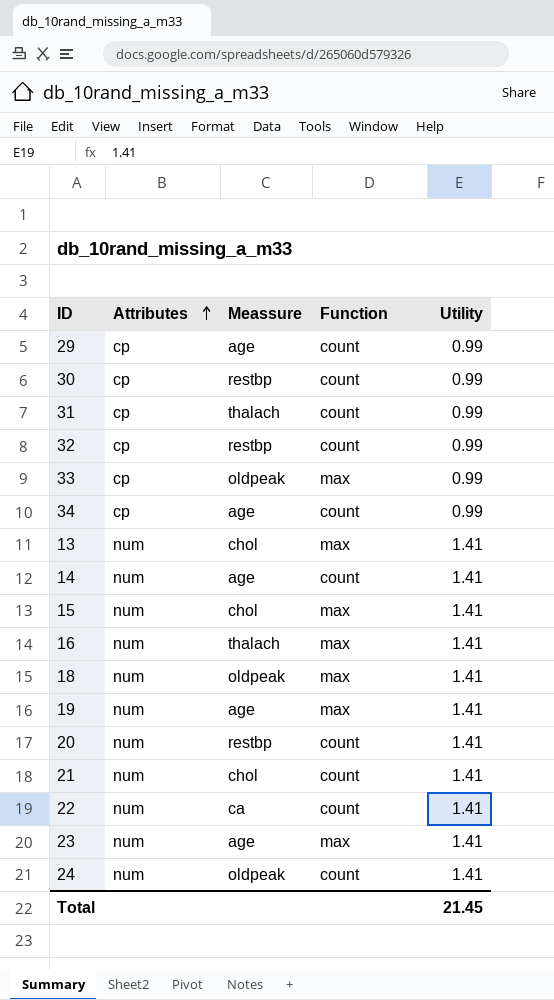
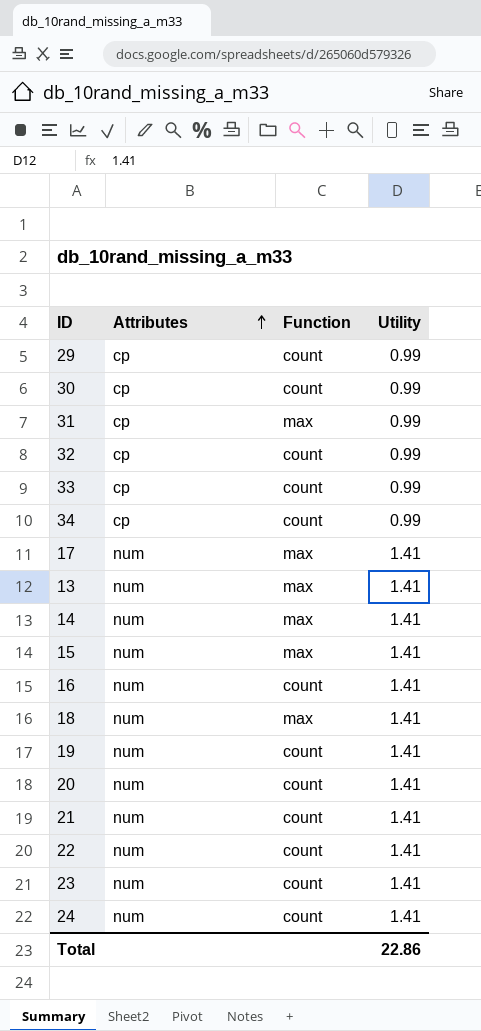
column Meassure | position: 3 -> none
31 | Function: count -> max
33 | Function: max -> count
row 17: none -> num | max | 1.41
14 | Function: count -> max
16 | Function: max -> count
19 | Function: max -> count
23 | Function: max -> count
Total | Utility: 21.45 -> 22.86

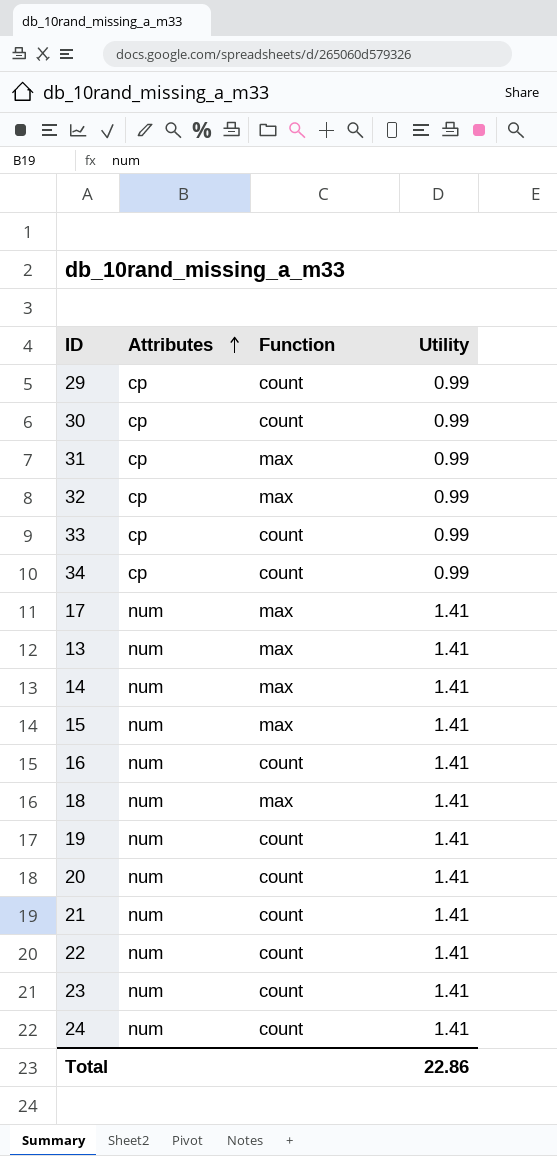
32 | Function: count -> max

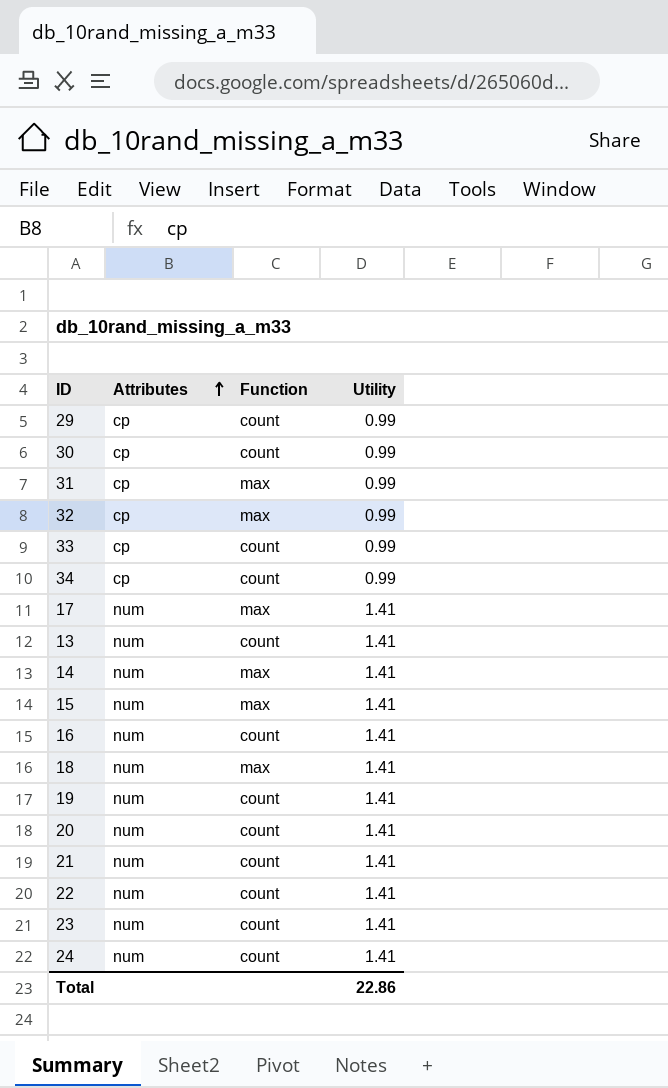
13 | Function: max -> count

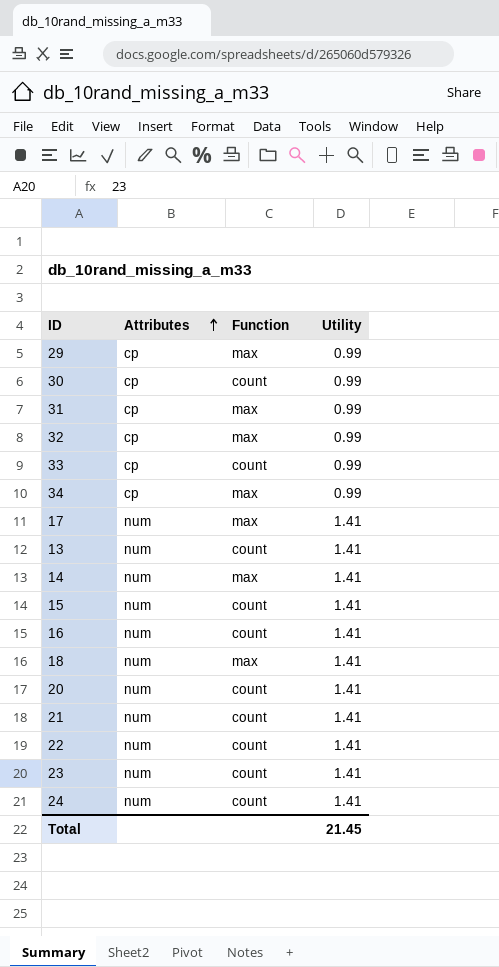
row 19: num | count | 1.41 -> none
29 | Function: count -> max
34 | Function: count -> max
15 | Function: max -> count
Total | Utility: 22.86 -> 21.45

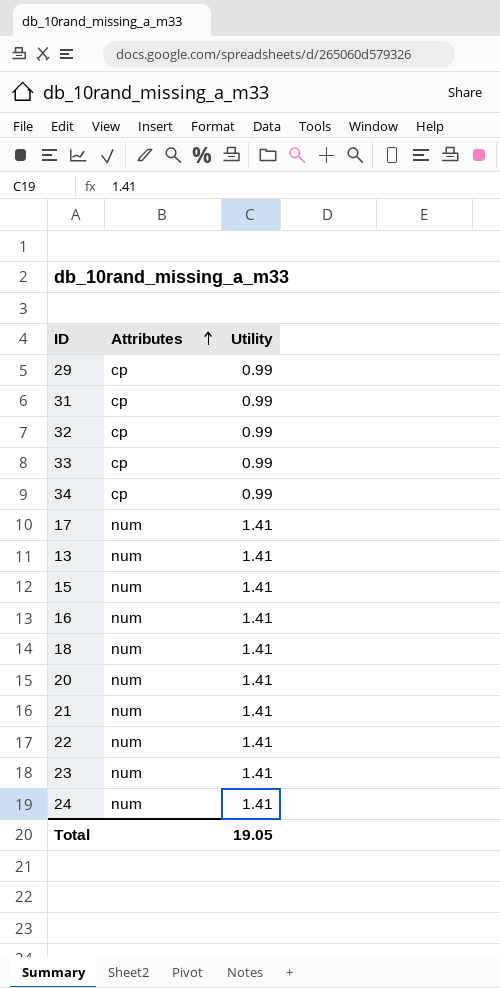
column Function | position: 3 -> none
row 30: cp | count | 0.99 -> none
row 14: num | max | 1.41 -> none
Total | Utility: 21.45 -> 19.05

